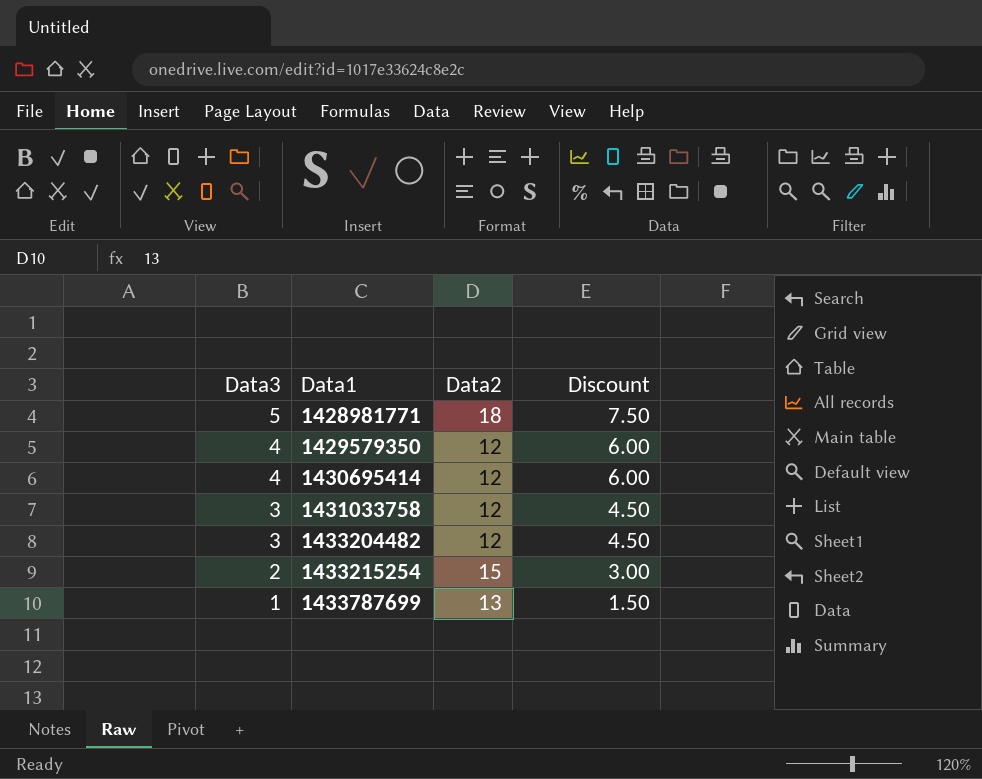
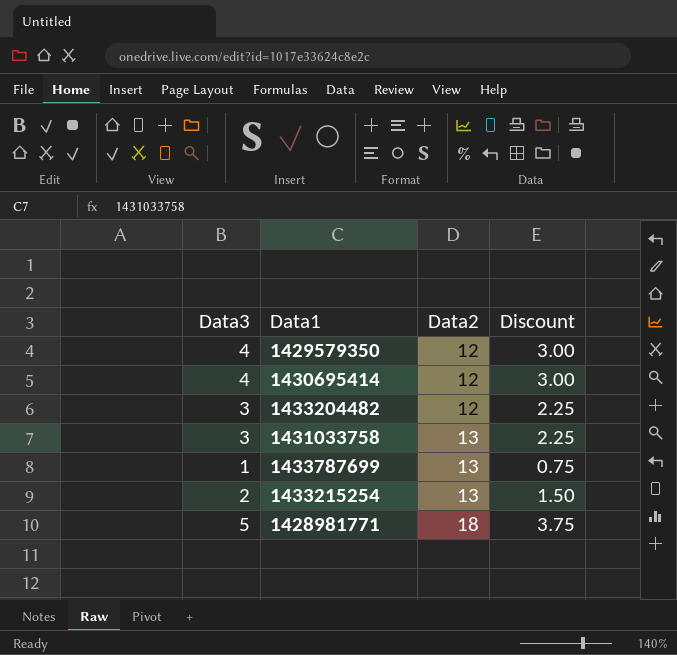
row order: Data3 descending -> Data2 ascending
column Discount | formula: [Data3] * 1.5 -> [Data3] * 0.75
1431033758 | Data2: 12 -> 13
1433215254 | Data2: 15 -> 13

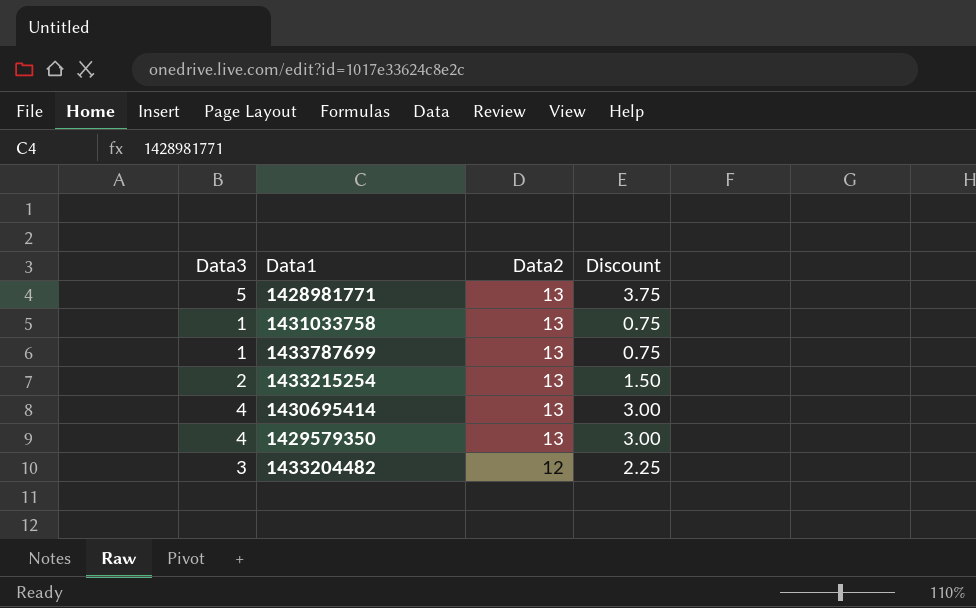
row order: Data2 ascending -> Data2 descending
1428981771 | Data2: 18 -> 13
1431033758 | Data3: 3 -> 1
1431033758 | Discount: 2.25 -> 0.75
1430695414 | Data2: 12 -> 13
1429579350 | Data2: 12 -> 13

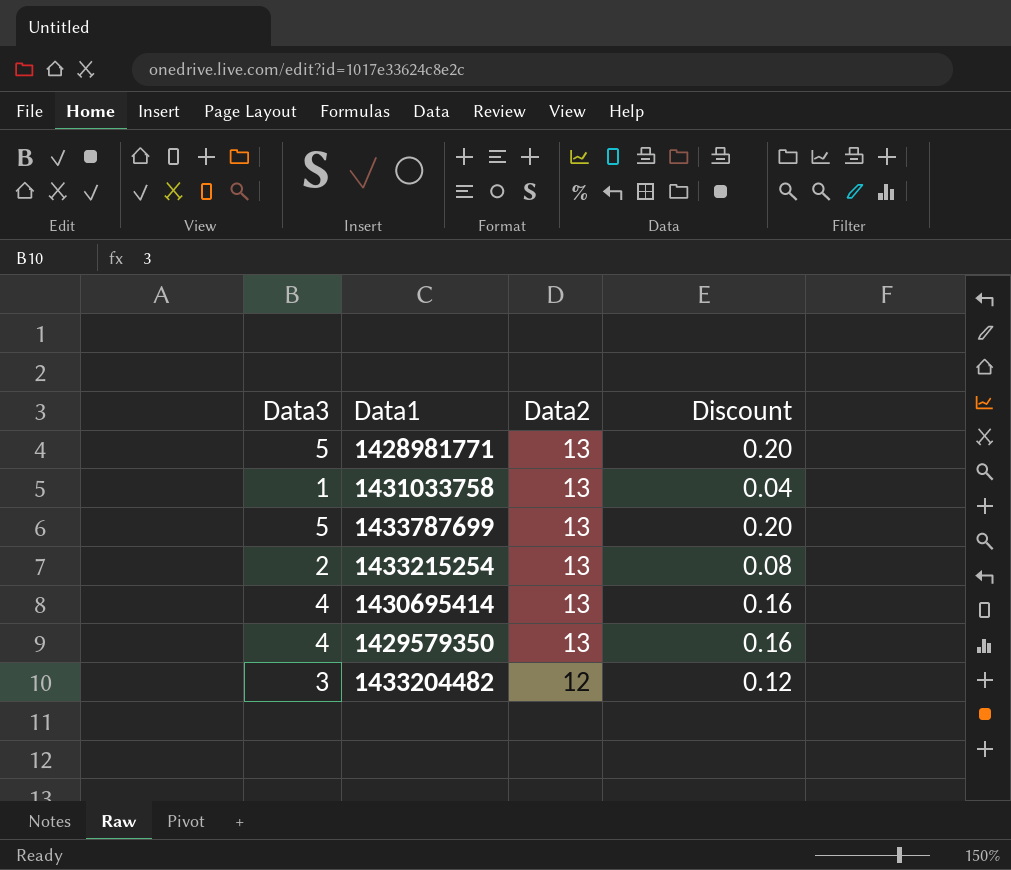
column Discount | formula: [Data3] * 0.75 -> [Data3] * 0.04
1433787699 | Data3: 1 -> 5

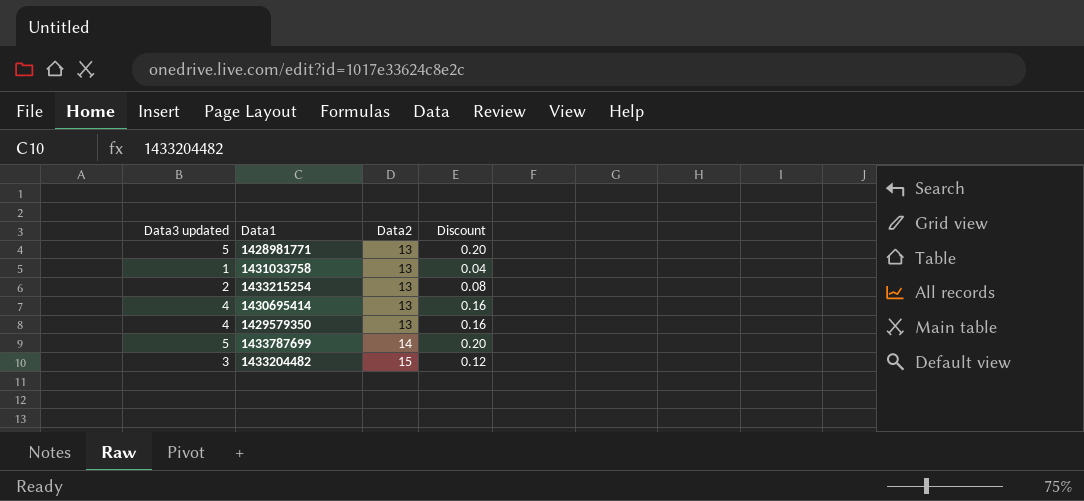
row order: Data2 descending -> Data2 ascending
column name: Data3 -> Data3 updated
1433787699 | Data2: 13 -> 14
1433204482 | Data2: 12 -> 15

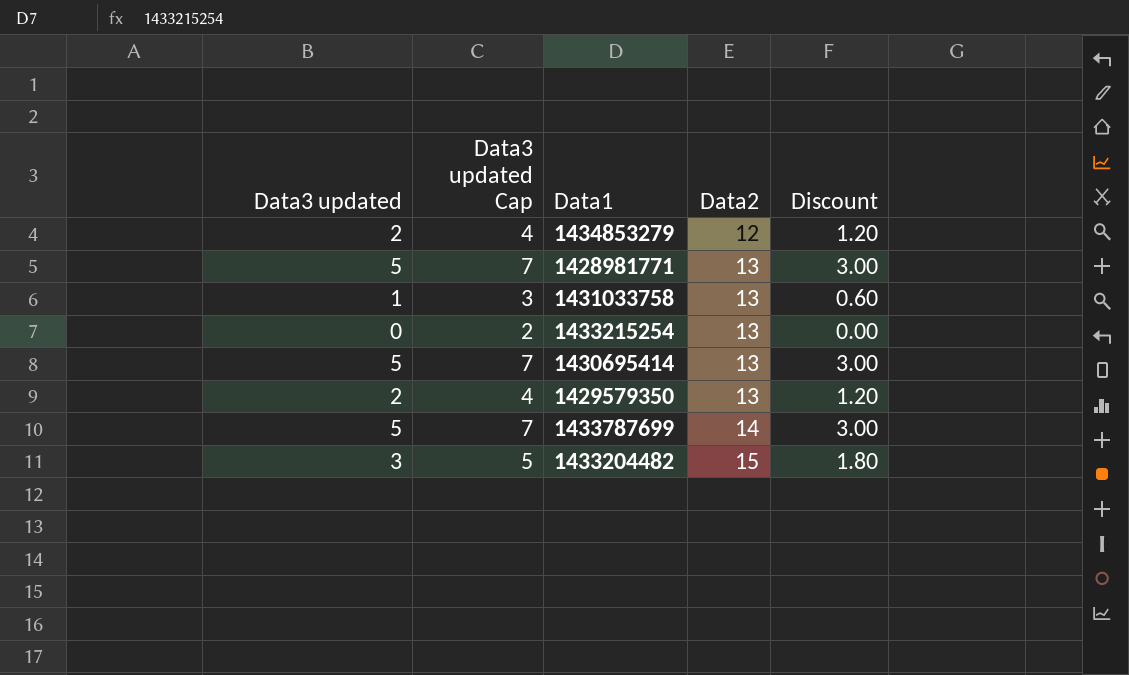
column Data3 updated Cap | formula: none -> [Data3 updated] + 2
column Discount | formula: [Data3 updated] * 0.04 -> [Data3 updated] * 0.6
row 1434853279: none -> 2 | 4 | 12 | 1.20
1433215254 | Data3 updated: 2 -> 0
1430695414 | Data3 updated: 4 -> 5
1429579350 | Data3 updated: 4 -> 2

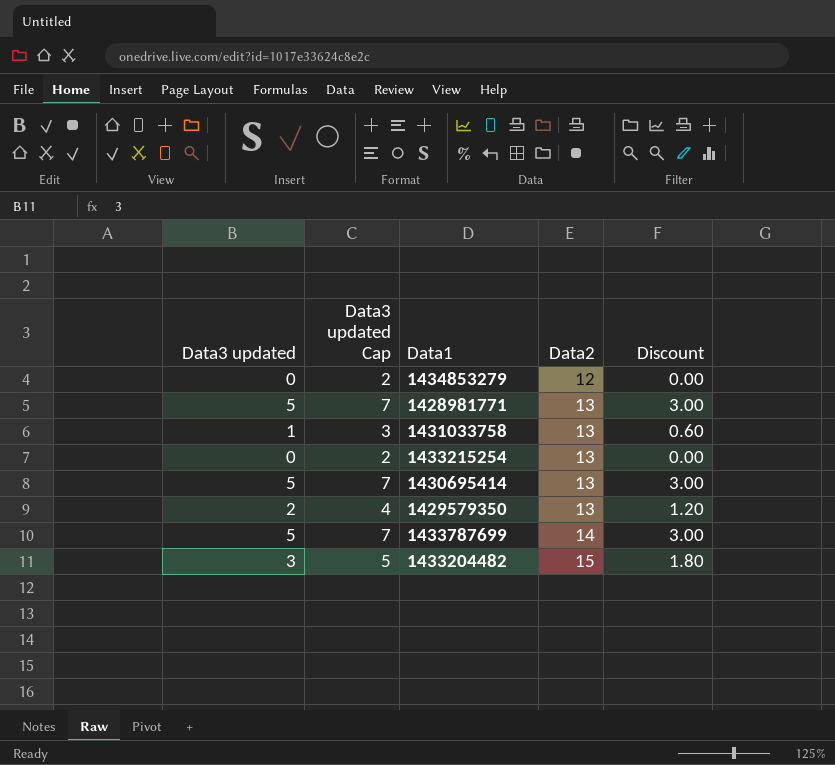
1434853279 | Data3 updated: 2 -> 0
1434853279 | Data3 updated Cap: 4 -> 2
1434853279 | Discount: 1.20 -> 0.00

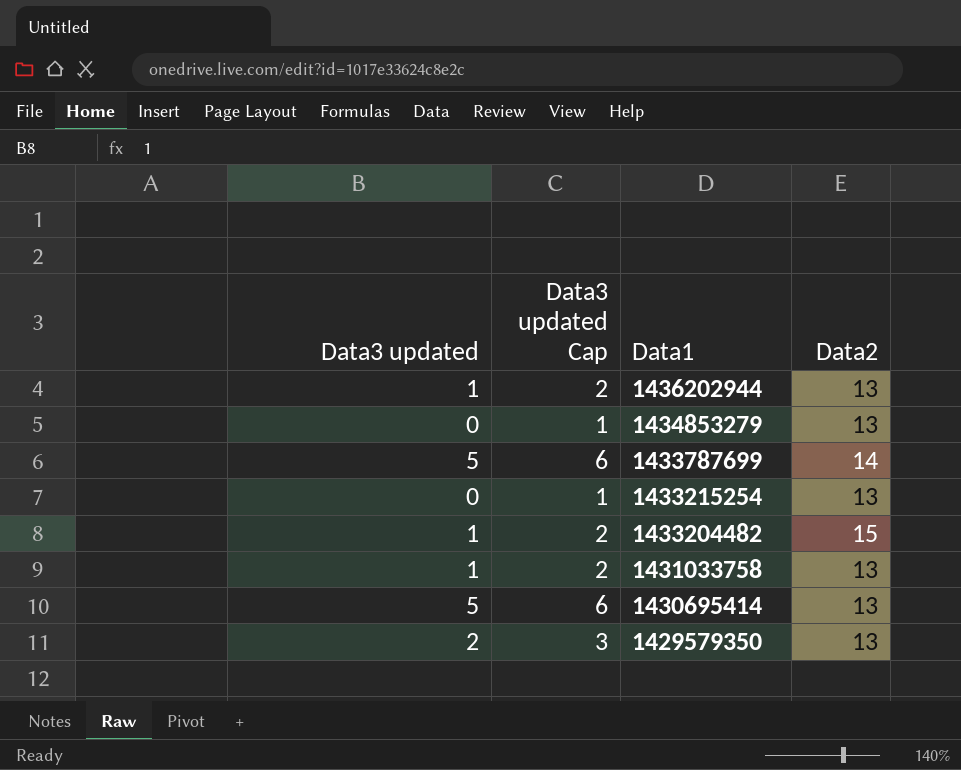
row order: Data2 ascending -> Data1 descending
column Discount | formula: [Data3 updated] * 0.6 -> none
column Data3 updated Cap | formula: [Data3 updated] + 2 -> [Data3 updated] + 1
row 1428981771: 5 | 7 | 13 | 3.00 -> none
row 1436202944: none -> 1 | 2 | 13
1434853279 | Data2: 12 -> 13
1433204482 | Data3 updated: 3 -> 1

